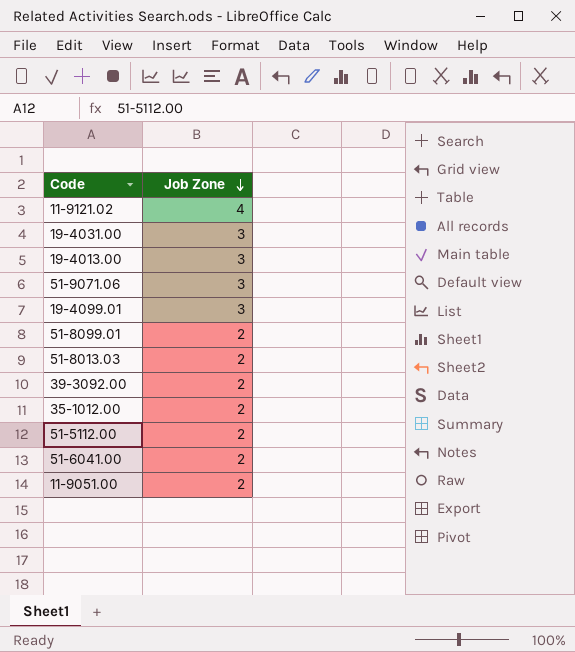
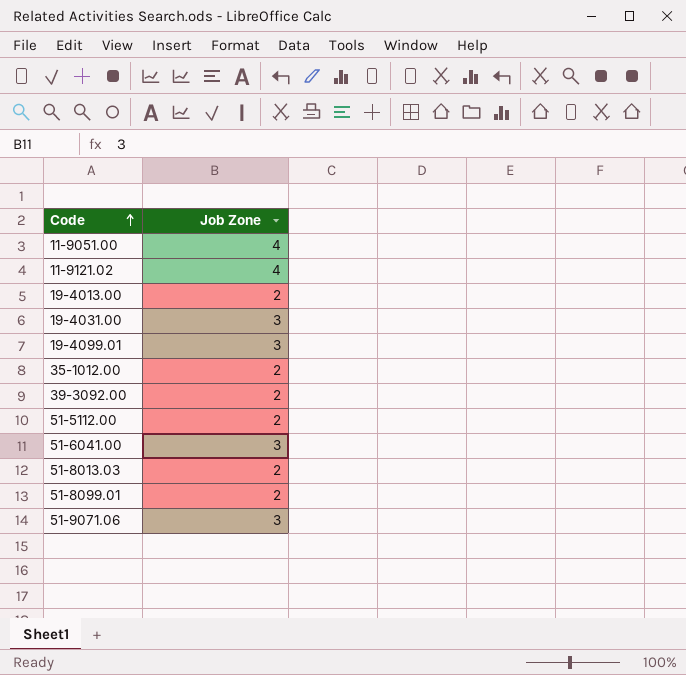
row order: Job Zone descending -> Code ascending
11-9051.00 | Job Zone: 2 -> 4
19-4013.00 | Job Zone: 3 -> 2
51-6041.00 | Job Zone: 2 -> 3

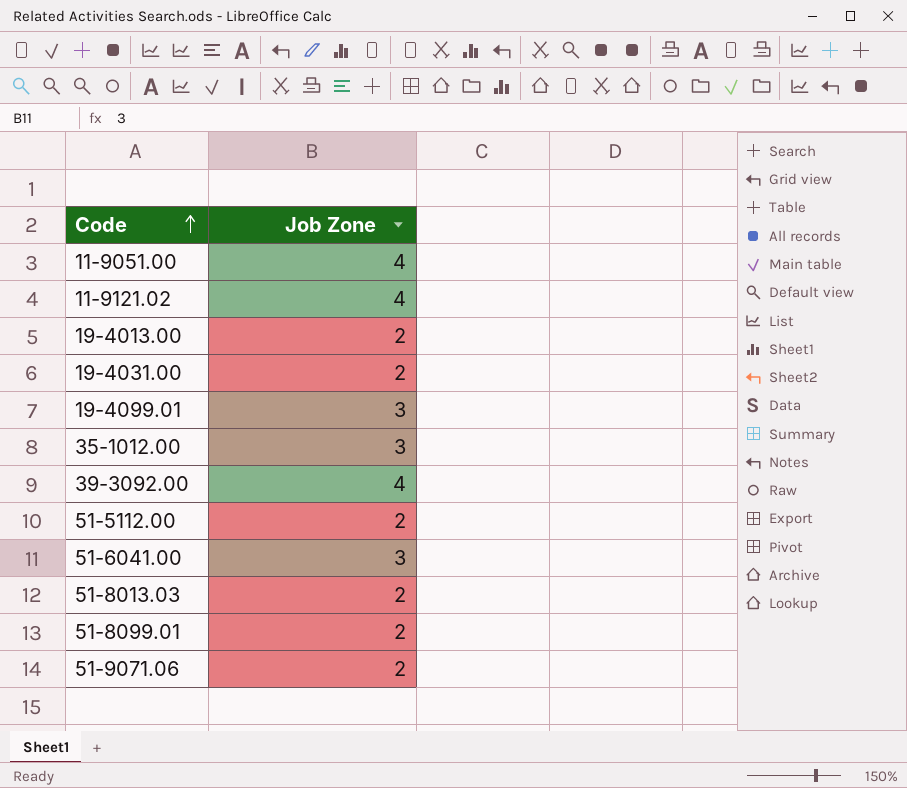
19-4031.00 | Job Zone: 3 -> 2
35-1012.00 | Job Zone: 2 -> 3
39-3092.00 | Job Zone: 2 -> 4
51-9071.06 | Job Zone: 3 -> 2

